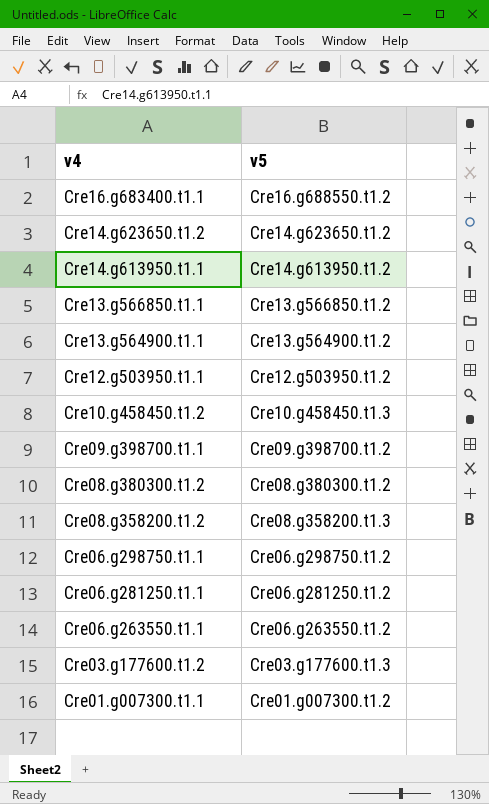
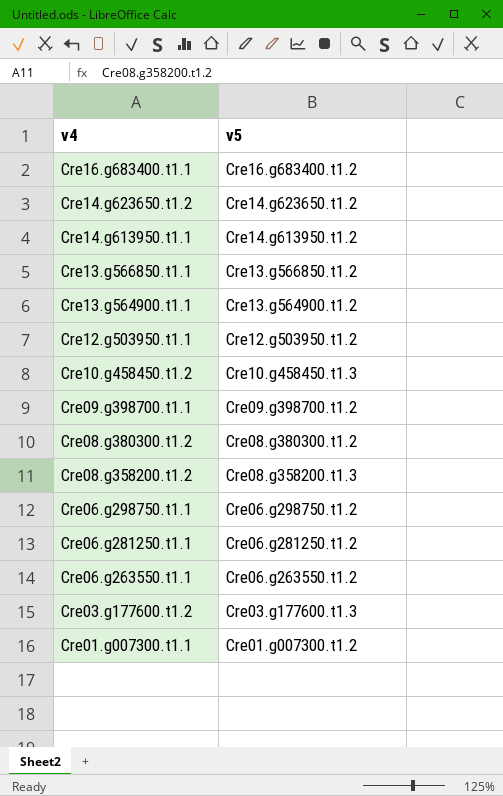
Cre16.g683400.t1.1 | v5: Cre16.g688550.t1.2 -> Cre16.g683400.t1.2

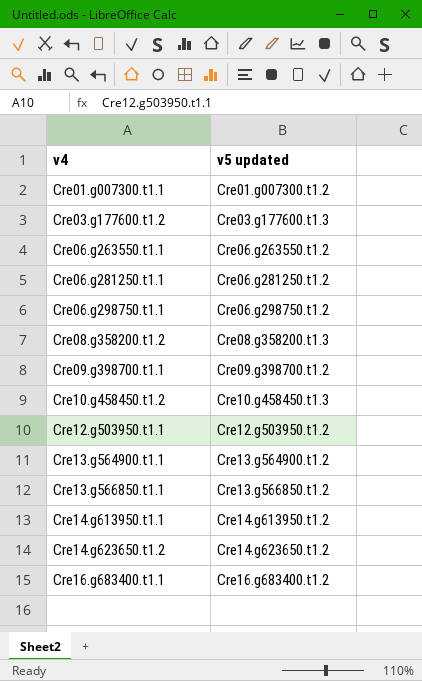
row order: v4 descending -> v4 ascending
column name: v5 -> v5 updated
row Cre08.g380300.t1.2: Cre08.g380300.t1.2 -> none

